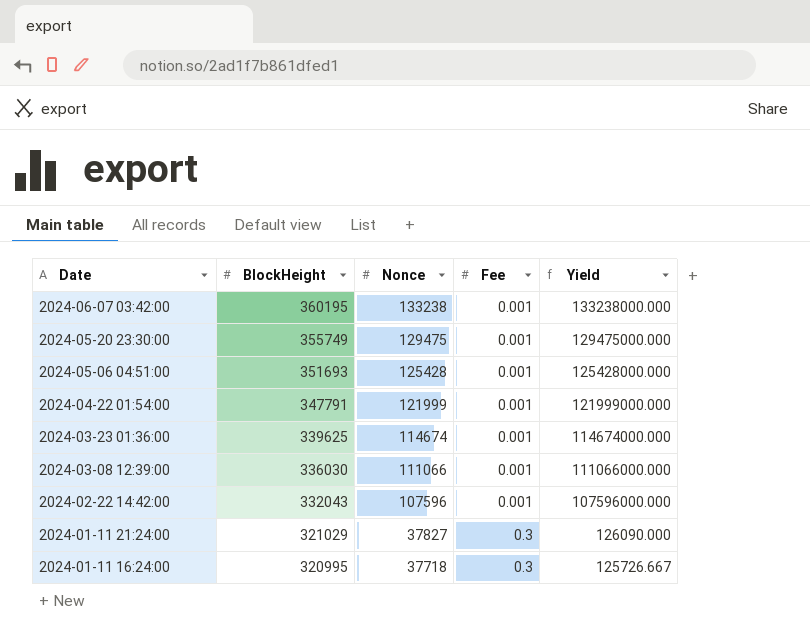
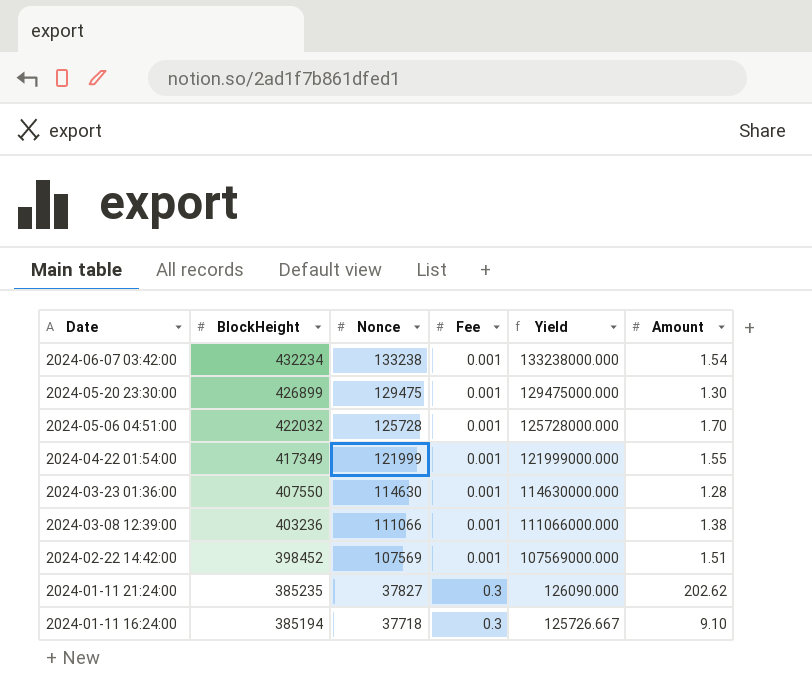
column Amount | position: none -> 6
2024-06-07 03:42:00 | BlockHeight: 360195 -> 432234
2024-05-20 23:30:00 | BlockHeight: 355749 -> 426899
2024-05-06 04:51:00 | BlockHeight: 351693 -> 422032
2024-05-06 04:51:00 | Nonce: 125428 -> 125728
2024-05-06 04:51:00 | Yield: 125428000.000 -> 125728000.000
2024-04-22 01:54:00 | BlockHeight: 347791 -> 417349
2024-03-23 01:36:00 | BlockHeight: 339625 -> 407550
2024-03-23 01:36:00 | Nonce: 114674 -> 114630
2024-03-23 01:36:00 | Yield: 114674000.000 -> 114630000.000
2024-03-08 12:39:00 | BlockHeight: 336030 -> 403236
2024-02-22 14:42:00 | BlockHeight: 332043 -> 398452
2024-02-22 14:42:00 | Nonce: 107596 -> 107569
2024-02-22 14:42:00 | Yield: 107596000.000 -> 107569000.000
2024-01-11 21:24:00 | BlockHeight: 321029 -> 385235
2024-01-11 16:24:00 | BlockHeight: 320995 -> 385194

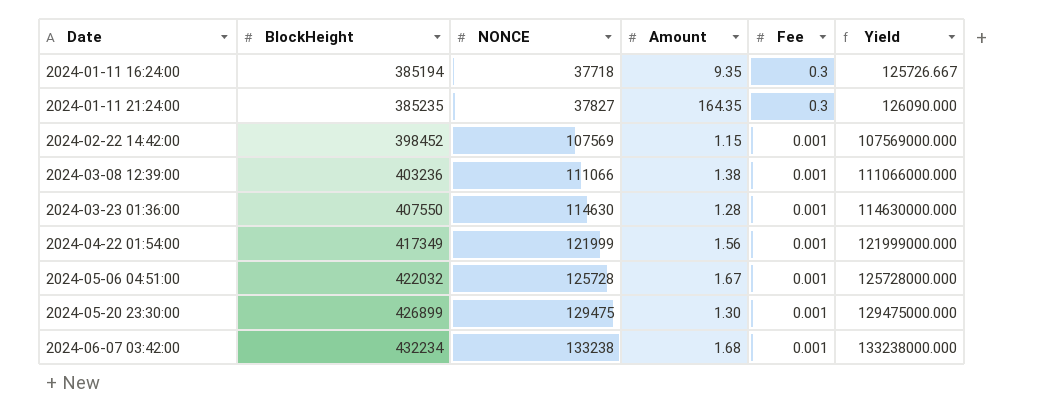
row order: Date descending -> Date ascending
column name: Nonce -> NONCE
column Amount | position: 6 -> 4
2024-01-11 16:24:00 | Amount: 9.10 -> 9.35
2024-01-11 21:24:00 | Amount: 202.62 -> 164.35
2024-02-22 14:42:00 | Amount: 1.51 -> 1.15
2024-04-22 01:54:00 | Amount: 1.55 -> 1.56
2024-05-06 04:51:00 | Amount: 1.70 -> 1.67
2024-06-07 03:42:00 | Amount: 1.54 -> 1.68

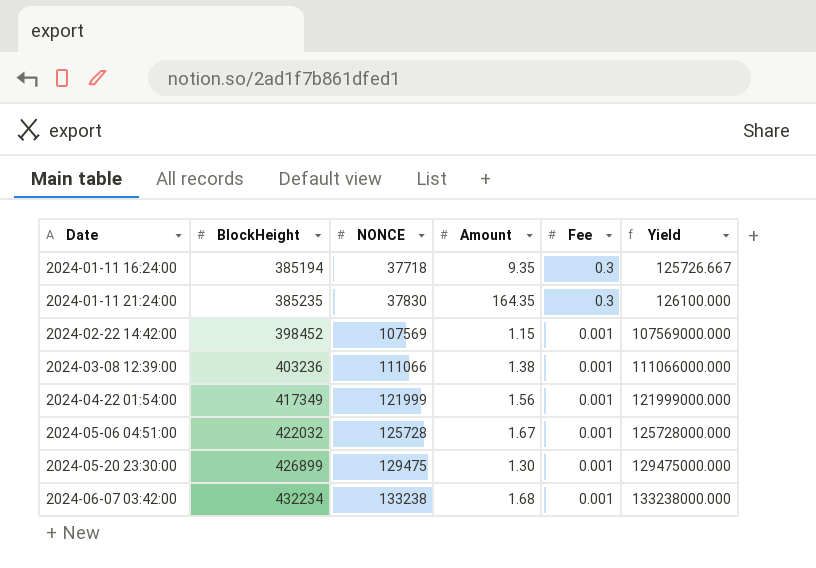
row 2024-03-23 01:36:00: 407550 | 114630 | 1.28 | 0.001 | 114630000.000 -> none
2024-01-11 21:24:00 | NONCE: 37827 -> 37830
2024-01-11 21:24:00 | Yield: 126090.000 -> 126100.000

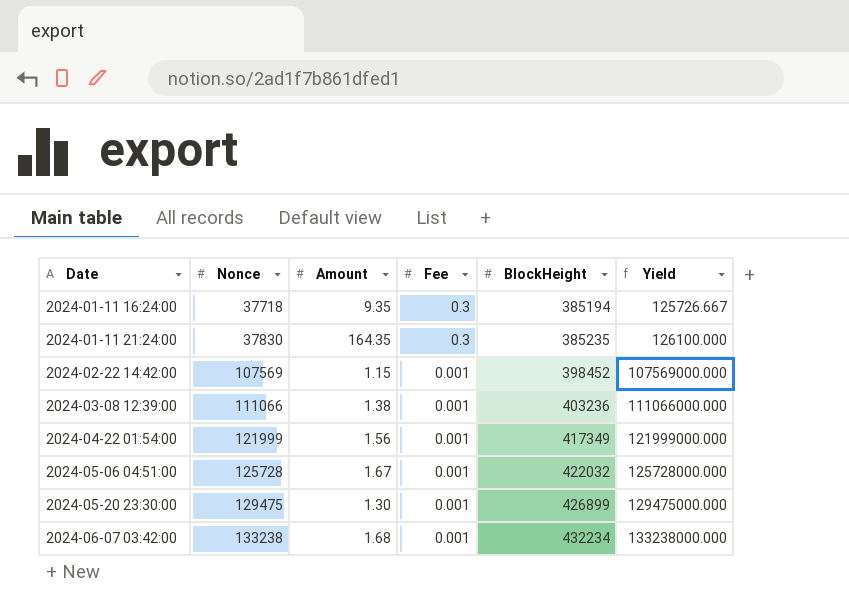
column name: NONCE -> Nonce
column BlockHeight | position: 2 -> 5

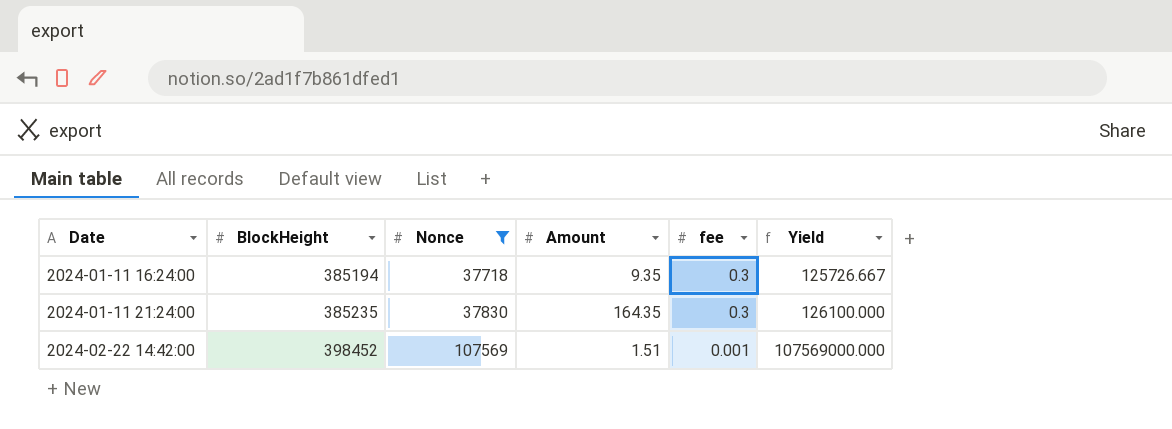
filter: none -> Nonce <= 107569
column BlockHeight | position: 5 -> 2
column name: Fee -> fee
2024-02-22 14:42:00 | Amount: 1.15 -> 1.51

